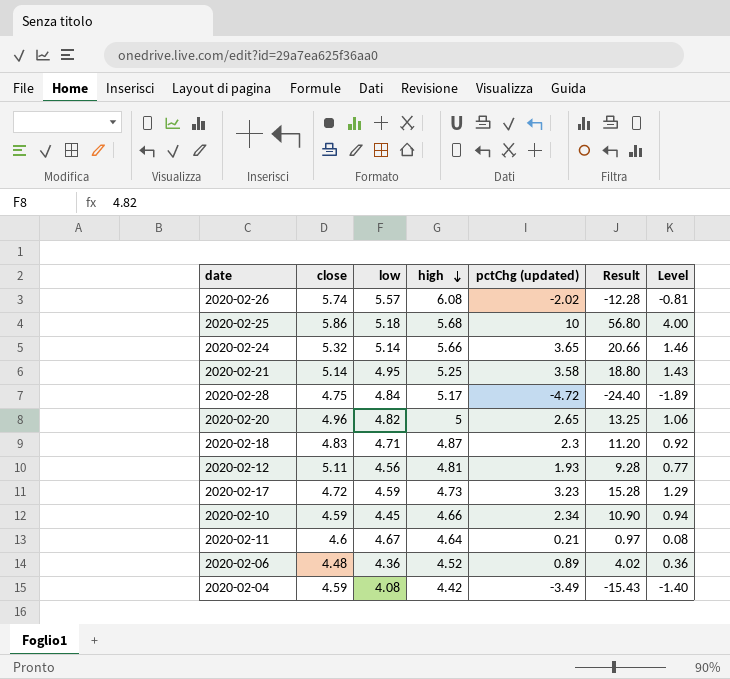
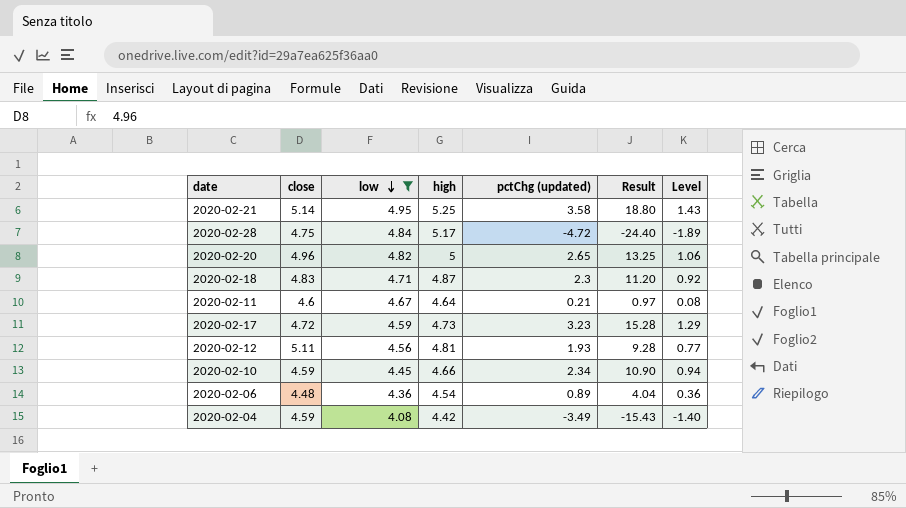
filter: none -> low <= 4.95
row order: high descending -> low descending
2020-02-06 | high: 4.52 -> 4.54
2020-02-06 | Result: 4.02 -> 4.04

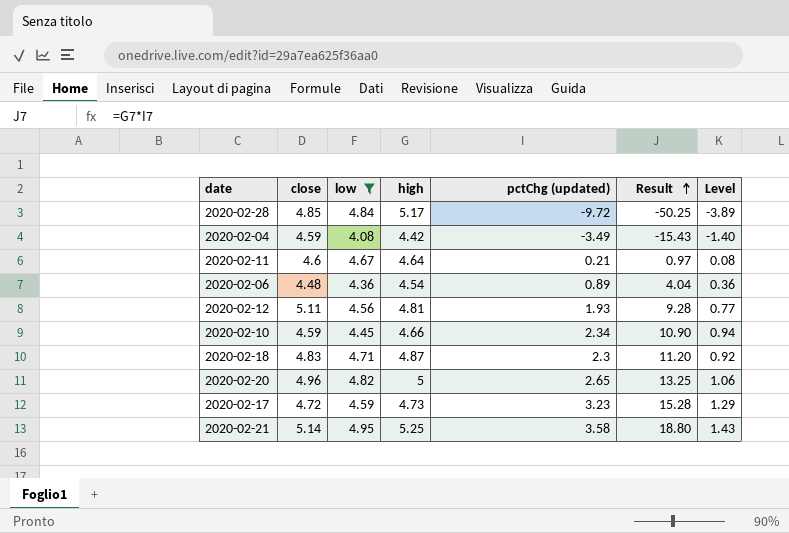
row order: low descending -> Result ascending
2020-02-28 | close: 4.75 -> 4.85
2020-02-28 | pctChg (updated): -4.72 -> -9.72
2020-02-28 | Result: -24.40 -> -50.25
2020-02-28 | Level: -1.89 -> -3.89

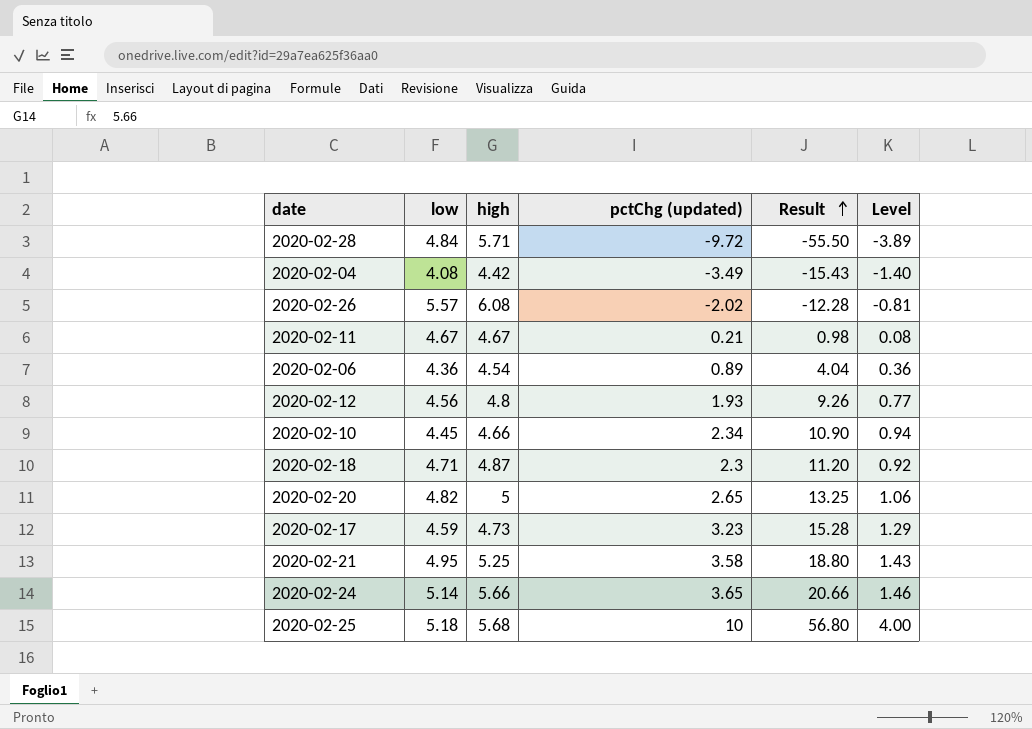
filter: low <= 4.95 -> none
column close | position: 2 -> none
2020-02-28 | high: 5.17 -> 5.71
2020-02-28 | Result: -50.25 -> -55.50
2020-02-11 | high: 4.64 -> 4.67
2020-02-11 | Result: 0.97 -> 0.98
2020-02-12 | high: 4.81 -> 4.8
2020-02-12 | Result: 9.28 -> 9.26

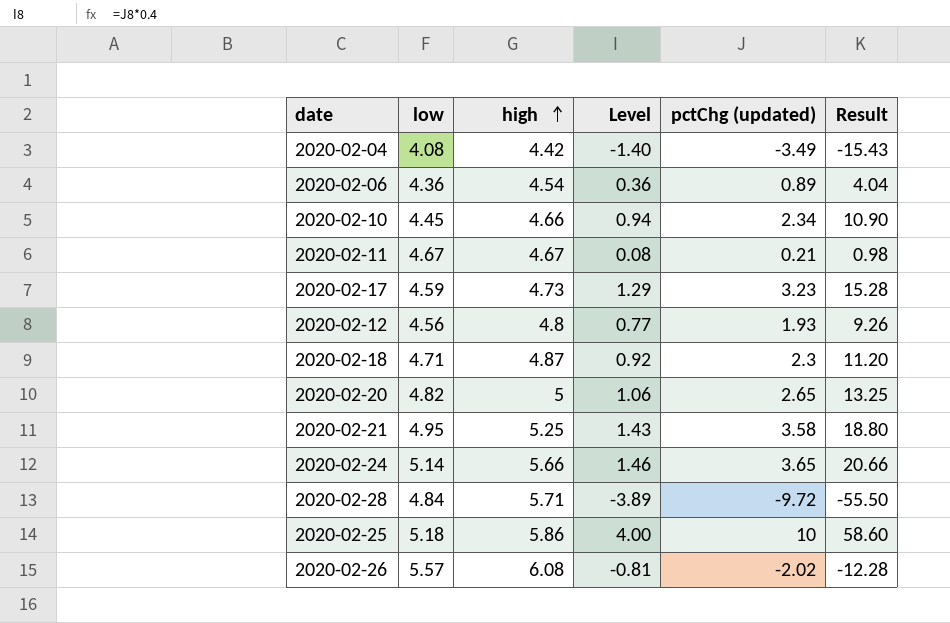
row order: Result ascending -> high ascending
column Level | position: 6 -> 4
2020-02-25 | high: 5.68 -> 5.86
2020-02-25 | Result: 56.80 -> 58.60

